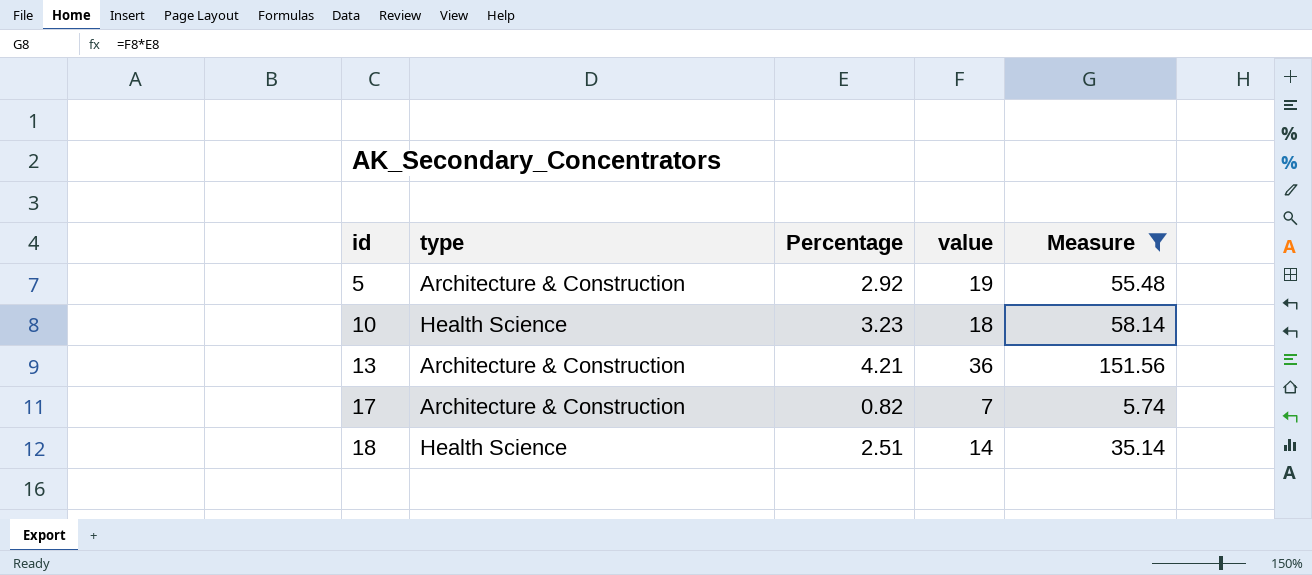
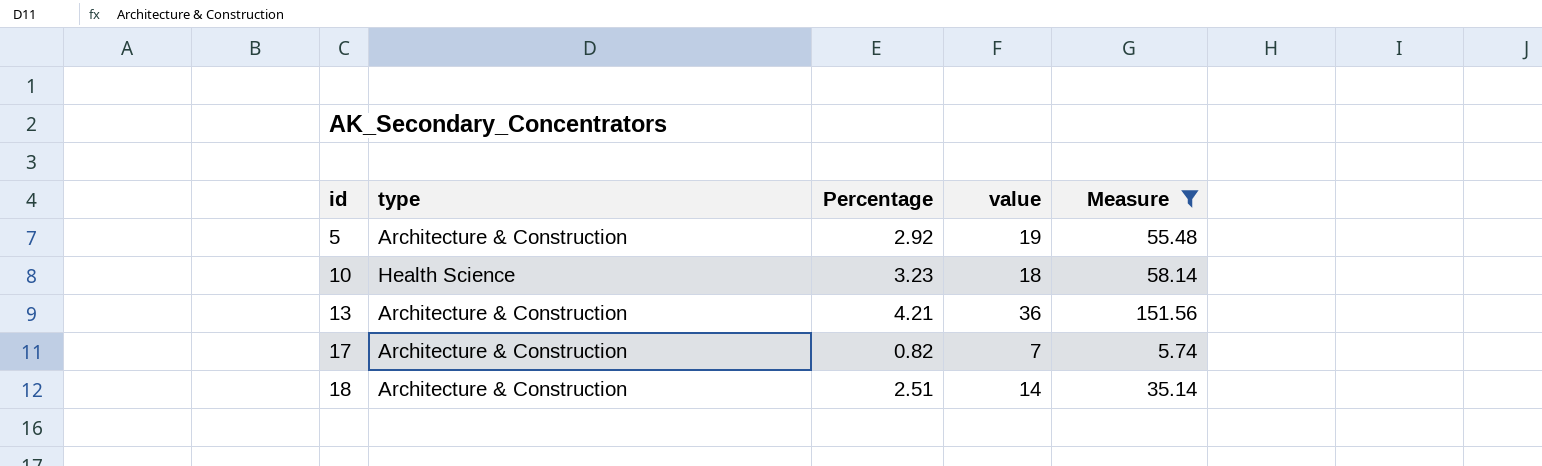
18 | type: Health Science -> Architecture & Construction

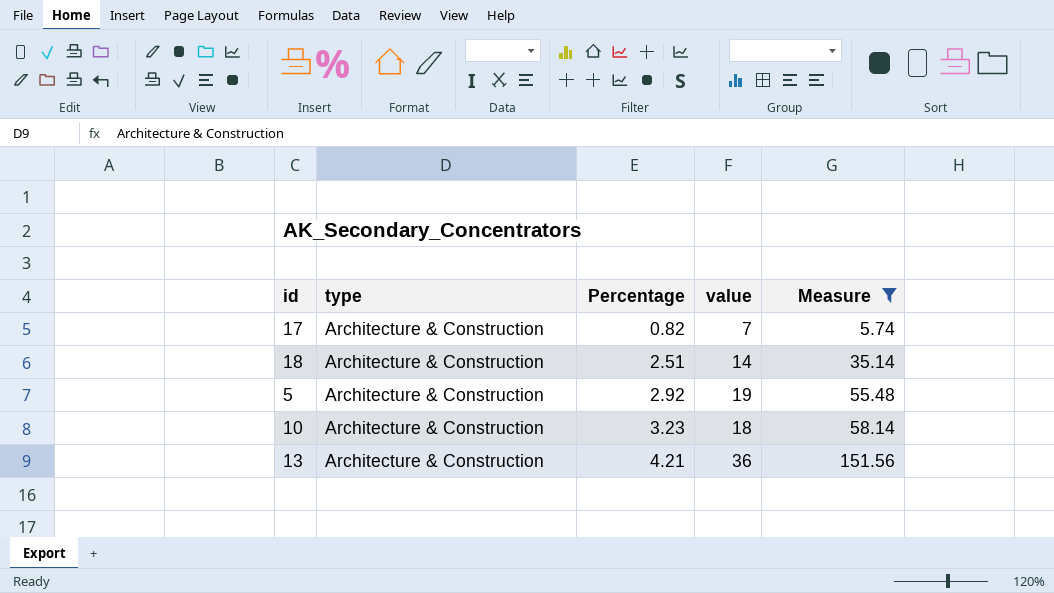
row order: id ascending -> Percentage ascending
10 | type: Health Science -> Architecture & Construction

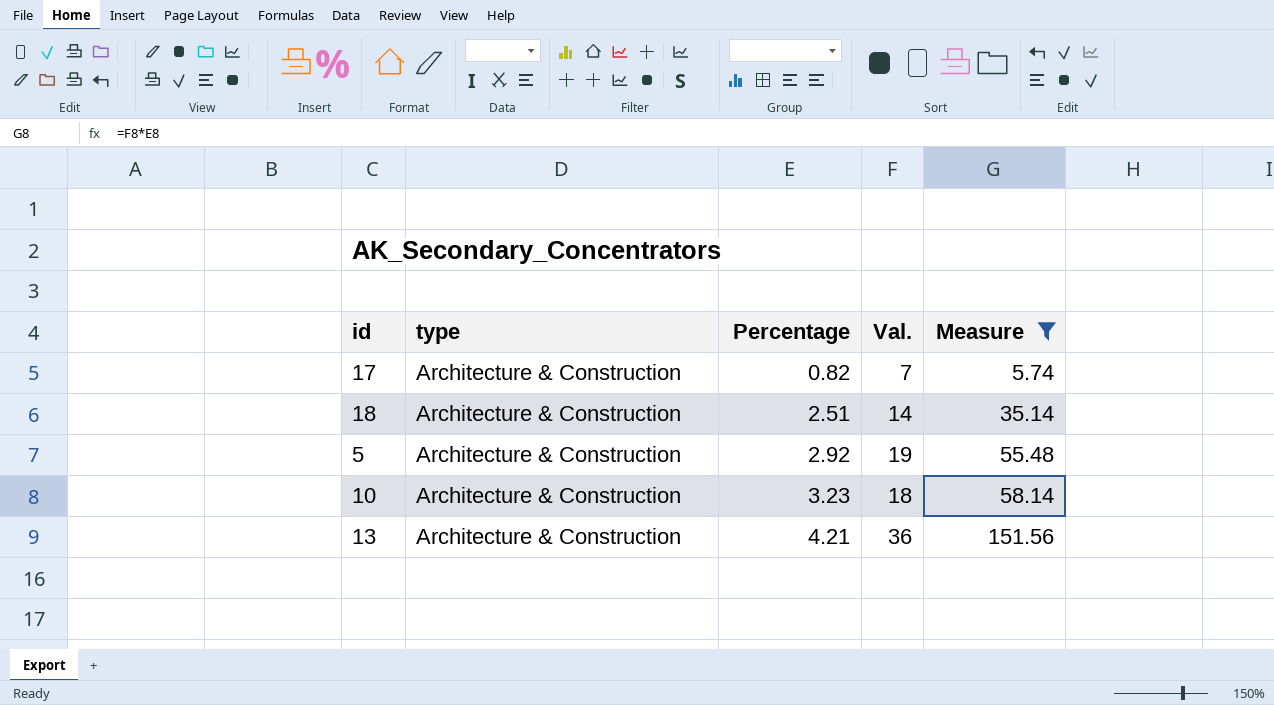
column name: value -> Val.

